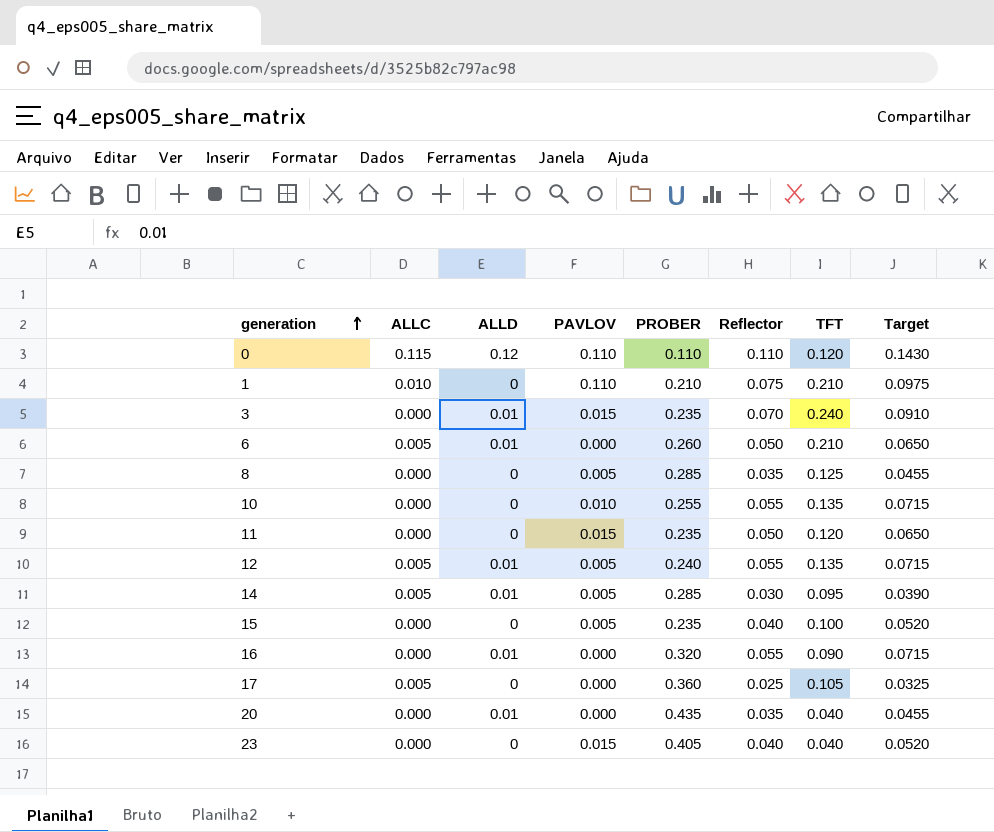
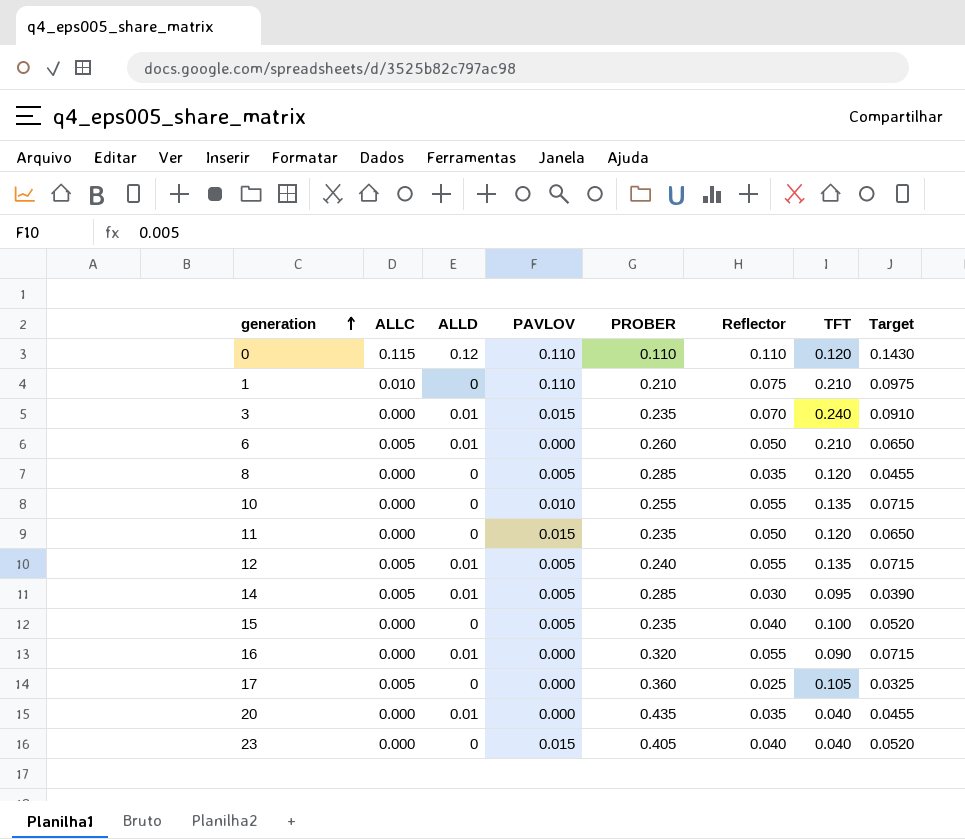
8 | TFT: 0.125 -> 0.120

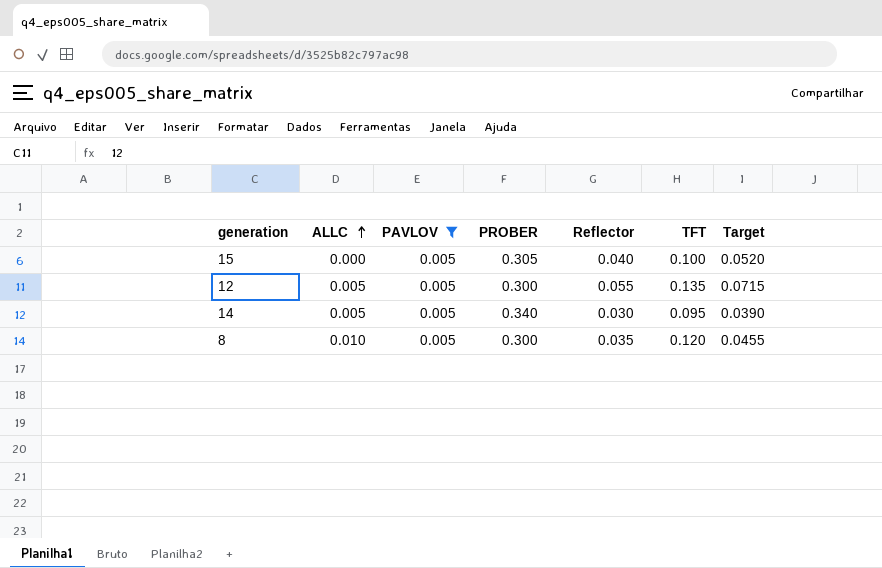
filter: none -> PAVLOV = 0.005
row order: generation ascending -> ALLC ascending
column ALLD | position: 3 -> none
15 | PROBER: 0.235 -> 0.305
12 | PROBER: 0.240 -> 0.300
14 | PROBER: 0.285 -> 0.340
8 | ALLC: 0.000 -> 0.010
8 | PROBER: 0.285 -> 0.300

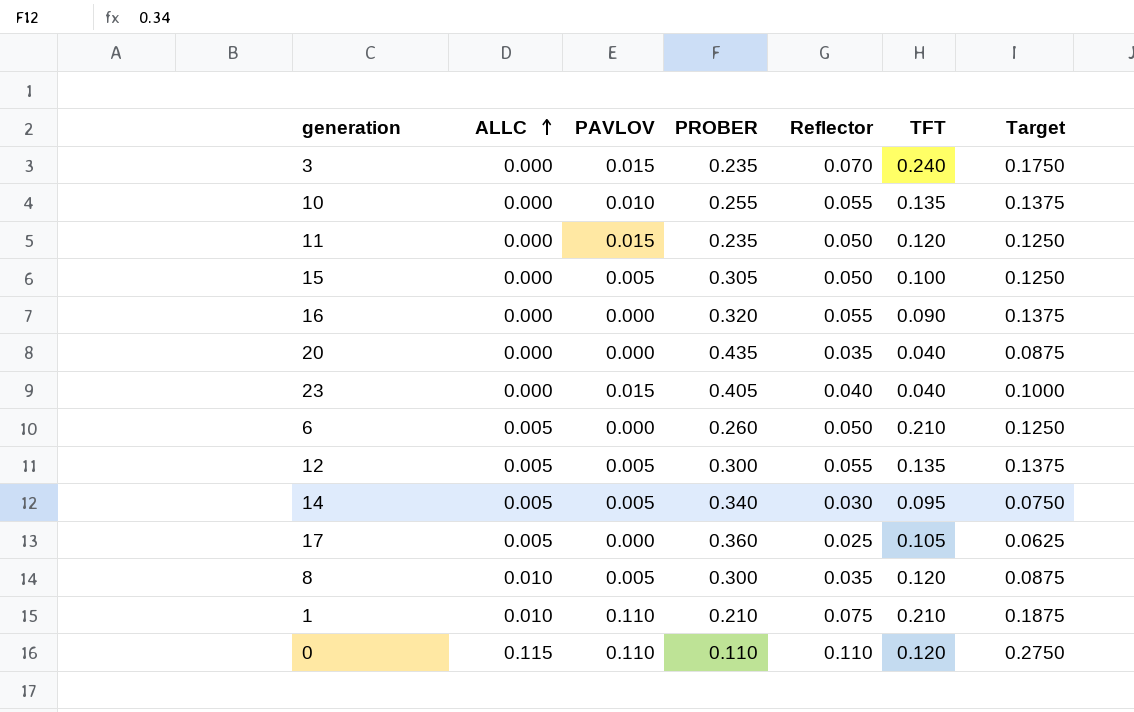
filter: PAVLOV = 0.005 -> none
column Target | formula: [Reflector] * 1.3 -> [Reflector] * 2.5
15 | Reflector: 0.040 -> 0.050

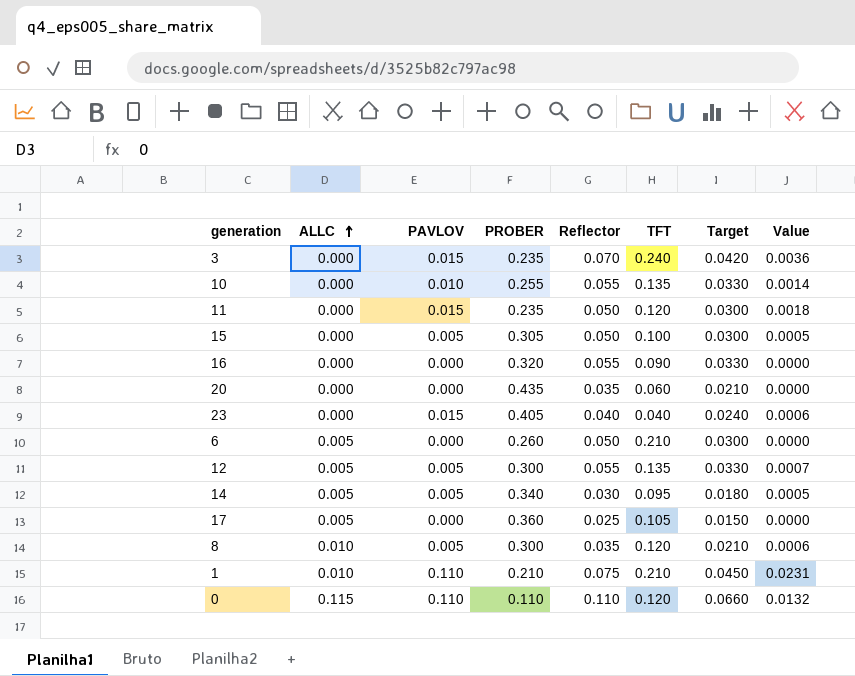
column Target | formula: [Reflector] * 2.5 -> [Reflector] * 0.6
column Value | formula: none -> [PAVLOV] * [TFT]
20 | TFT: 0.040 -> 0.060

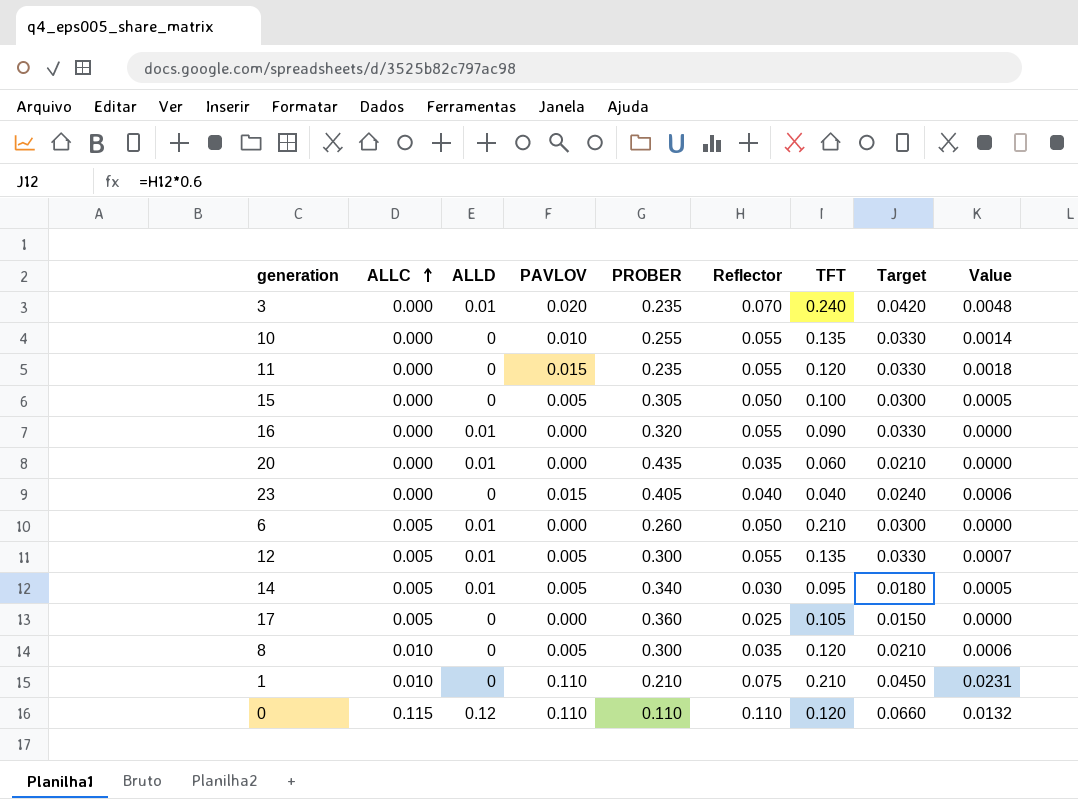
column ALLD | position: none -> 3
3 | PAVLOV: 0.015 -> 0.020
3 | Value: 0.0036 -> 0.0048
11 | Reflector: 0.050 -> 0.055
11 | Target: 0.0300 -> 0.0330

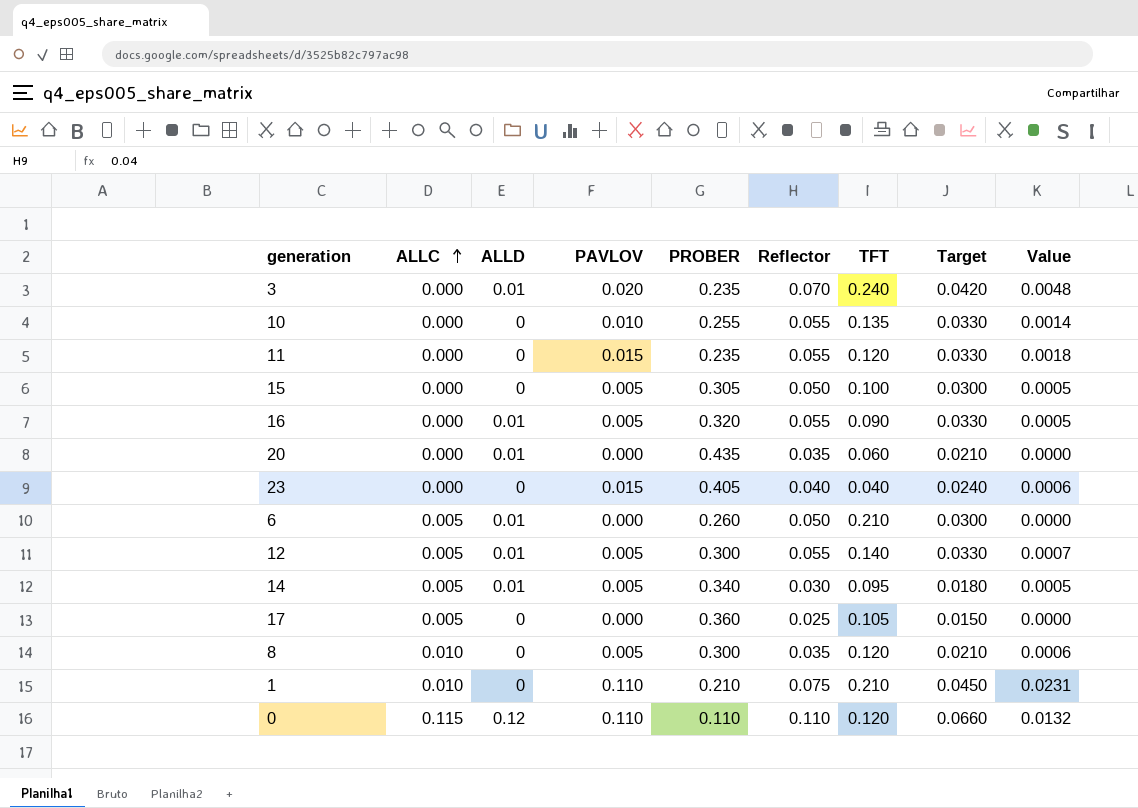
16 | PAVLOV: 0.000 -> 0.005
16 | Value: 0.0000 -> 0.0005
12 | TFT: 0.135 -> 0.140

